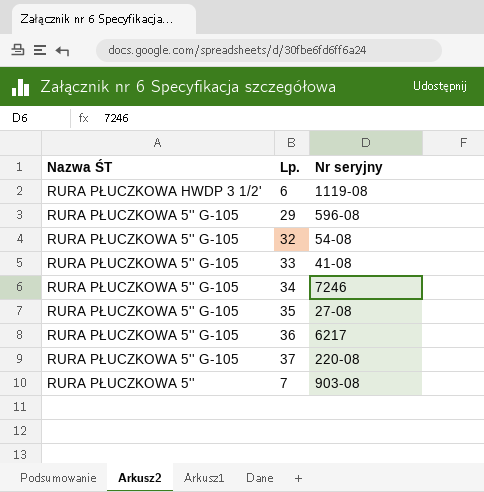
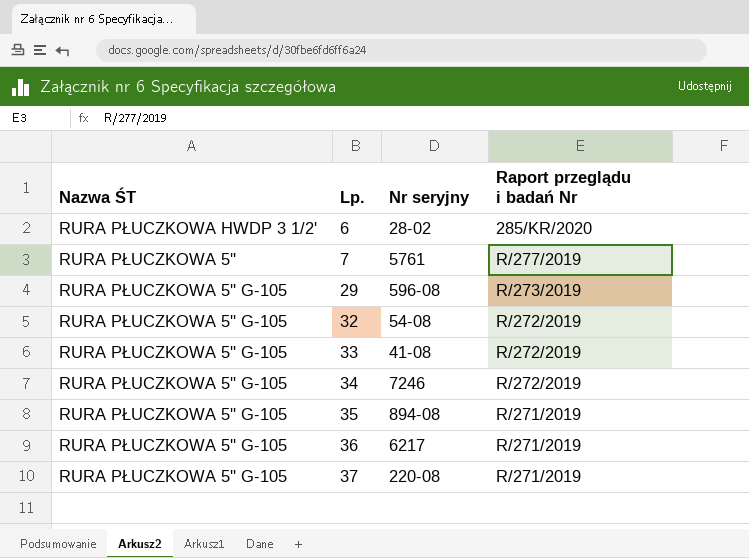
row order: Nazwa ŚT descending -> Lp. ascending
column Raport przeglądu i badań Nr | position: none -> 4
6 | Nr seryjny: 1119-08 -> 28-02
7 | Nr seryjny: 903-08 -> 5761
35 | Nr seryjny: 27-08 -> 894-08

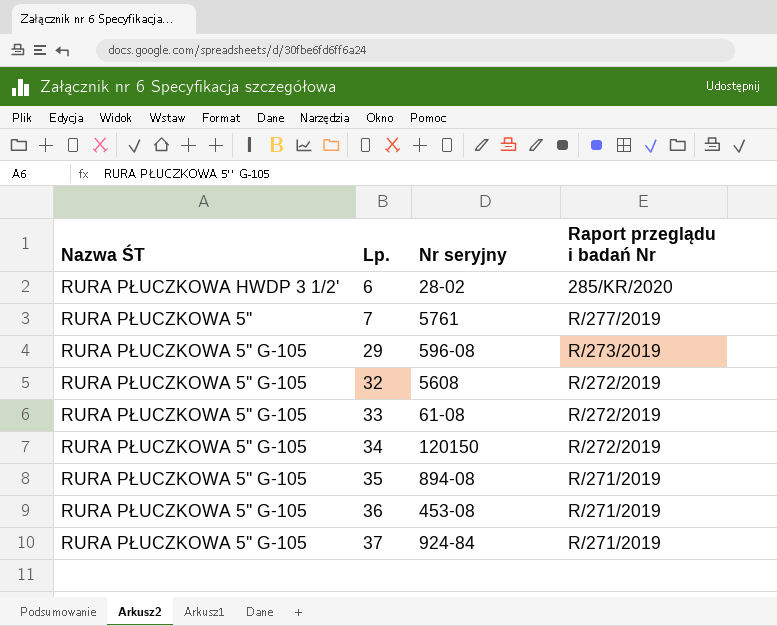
32 | Nr seryjny: 54-08 -> 5608
33 | Nr seryjny: 41-08 -> 61-08
34 | Nr seryjny: 7246 -> 120150
36 | Nr seryjny: 6217 -> 453-08
37 | Nr seryjny: 220-08 -> 924-84

